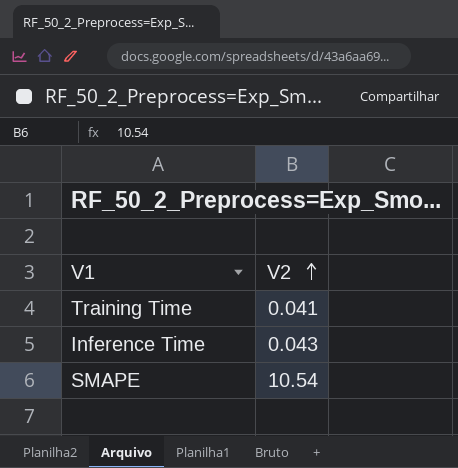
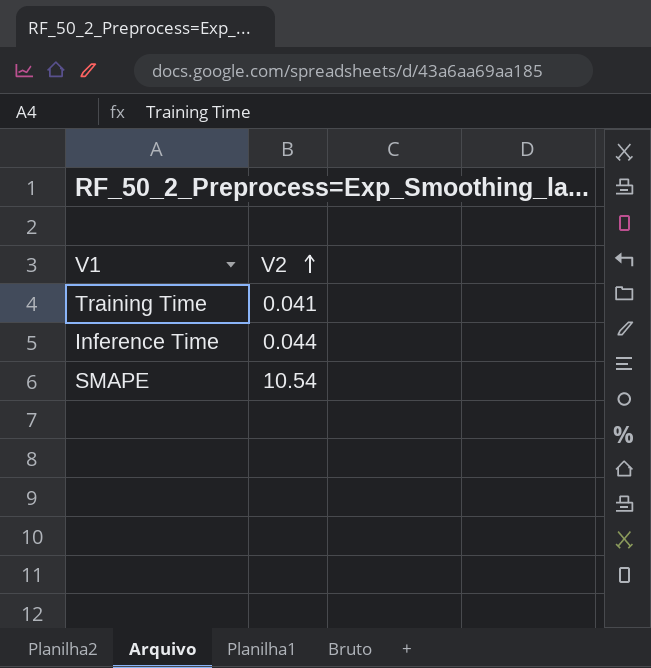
Inference Time | V2: 0.043 -> 0.044

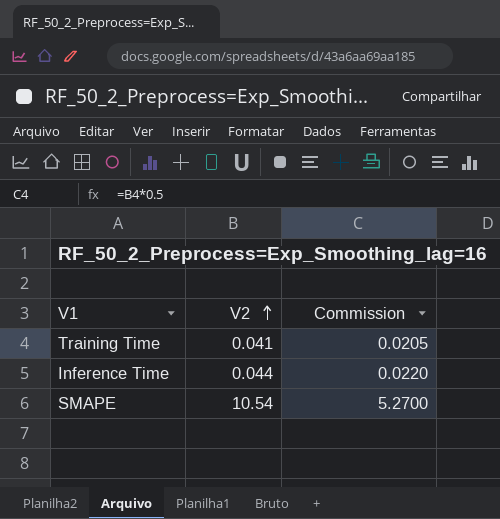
column Commission | formula: none -> [V2] * 0.5

